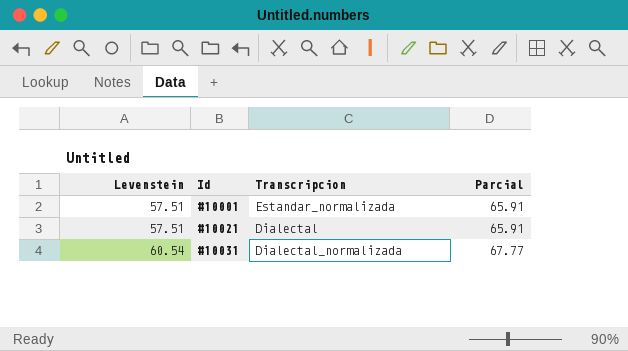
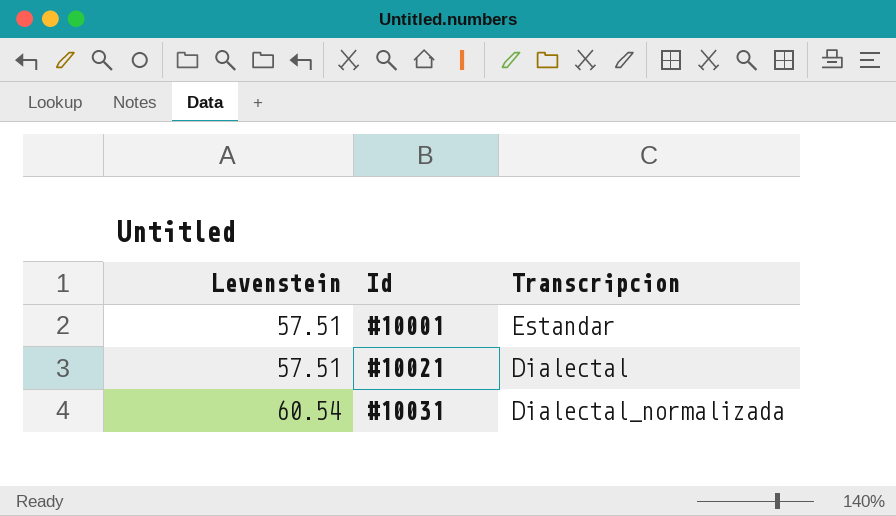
column Parcial | position: 4 -> none
#10001 | Transcripcion: Estandar_normalizada -> Estandar

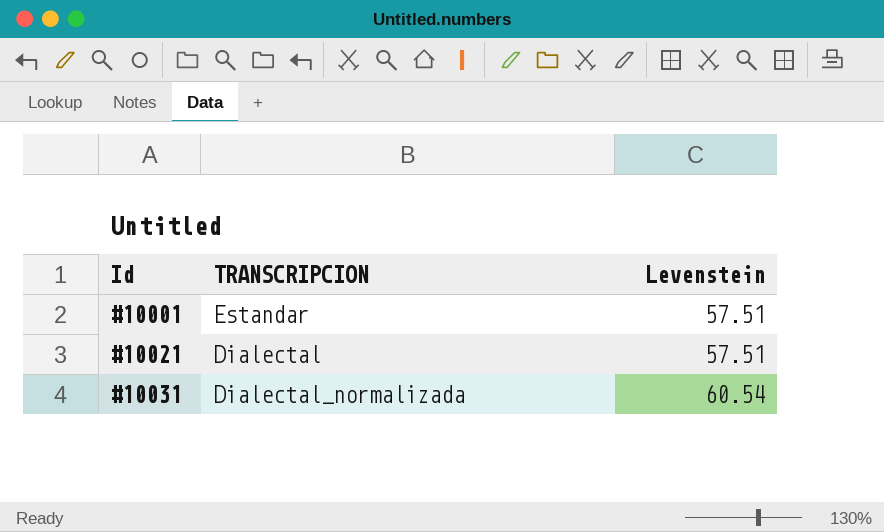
column name: Transcripcion -> TRANSCRIPCION
column Levenstein | position: 1 -> 3

